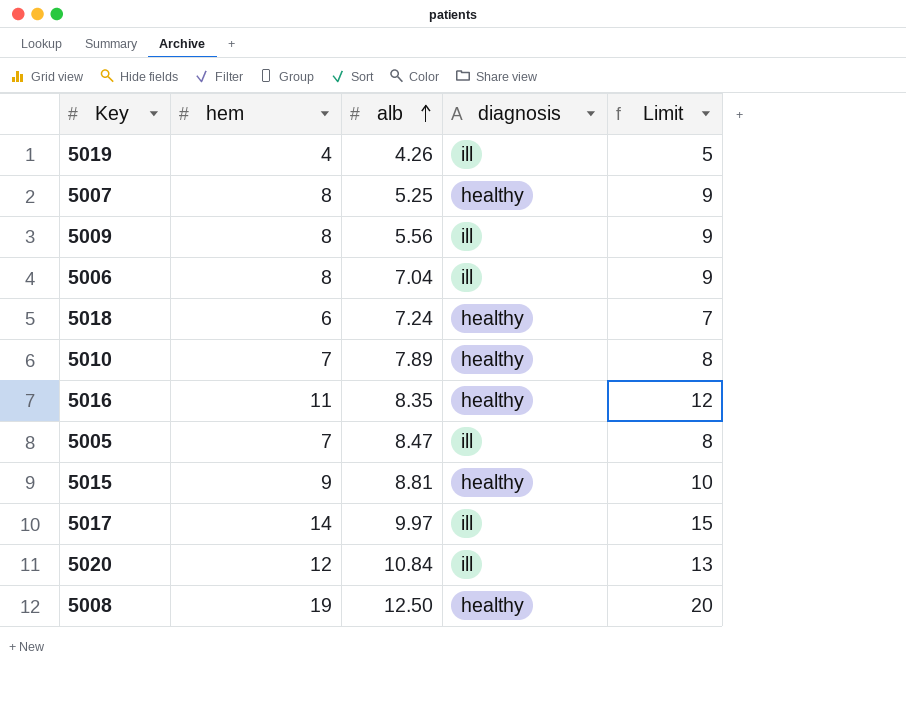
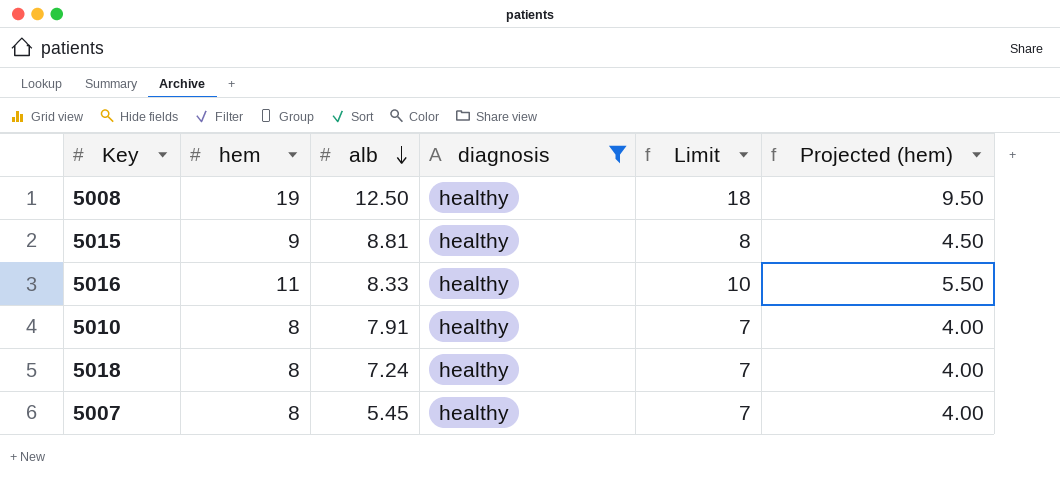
filter: none -> diagnosis = healthy
row order: alb ascending -> alb descending
column Limit | formula: [hem] + 1 -> [hem] - 1
column Projected (hem) | formula: none -> [hem] * 0.5
5016 | alb: 8.35 -> 8.33
5010 | hem: 7 -> 8
5010 | alb: 7.89 -> 7.91
5018 | hem: 6 -> 8
5007 | alb: 5.25 -> 5.45

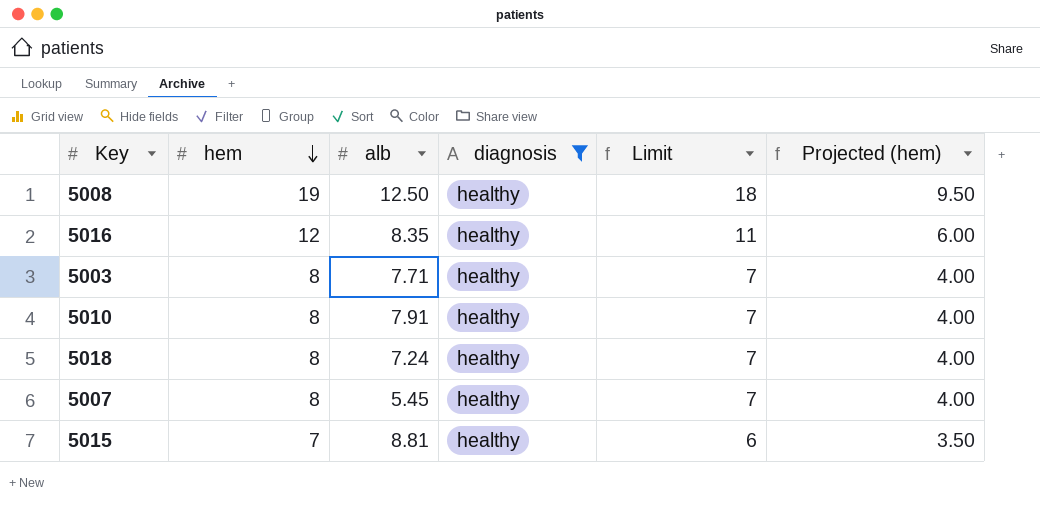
row order: alb descending -> hem descending
5016 | hem: 11 -> 12
5016 | alb: 8.33 -> 8.35
5016 | Limit: 10 -> 11
5016 | Projected (hem): 5.50 -> 6.00
row 5003: none -> 8 | 7.71 | healthy | 7 | 4.00
5015 | hem: 9 -> 7
5015 | Limit: 8 -> 6
5015 | Projected (hem): 4.50 -> 3.50

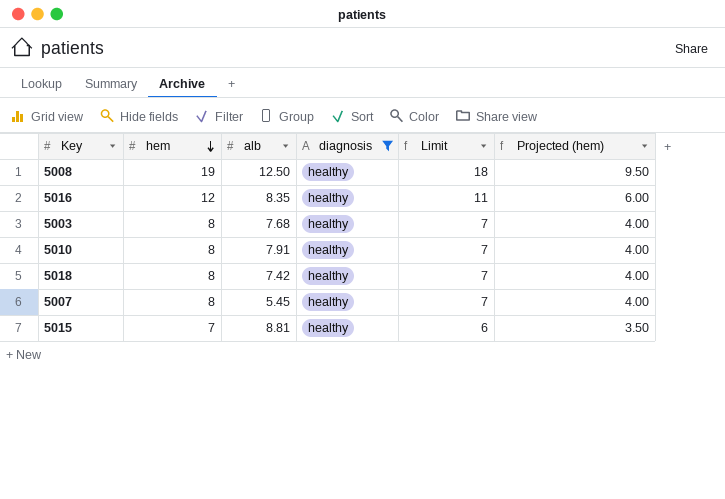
5003 | alb: 7.71 -> 7.68
5018 | alb: 7.24 -> 7.42

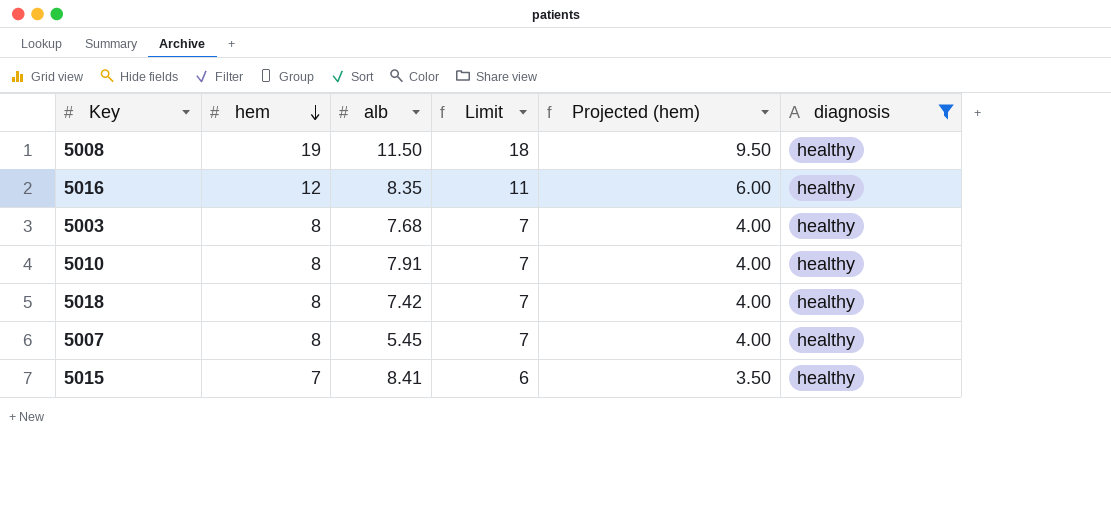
column diagnosis | position: 4 -> 6
5008 | alb: 12.50 -> 11.50
5015 | alb: 8.81 -> 8.41

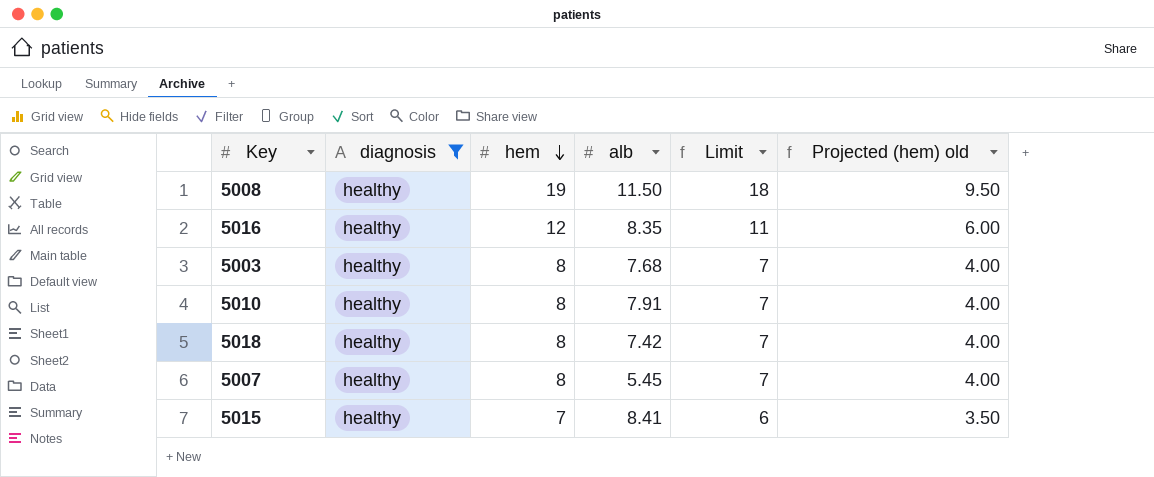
column diagnosis | position: 6 -> 2
column name: Projected (hem) -> Projected (hem) old

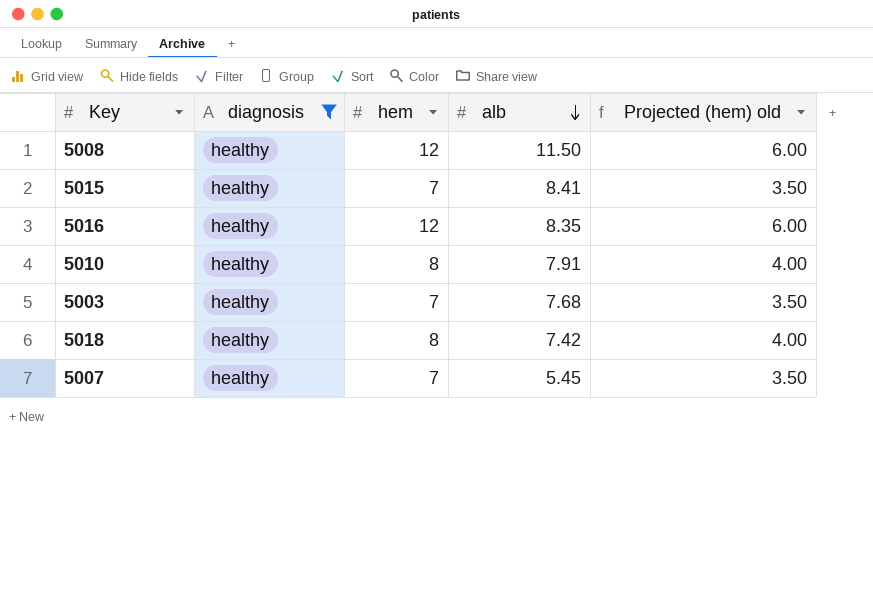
row order: hem descending -> alb descending
column Limit | formula: [hem] - 1 -> none
5008 | hem: 19 -> 12
5008 | Projected (hem) old: 9.50 -> 6.00
5003 | hem: 8 -> 7
5003 | Projected (hem) old: 4.00 -> 3.50
5007 | hem: 8 -> 7
5007 | Projected (hem) old: 4.00 -> 3.50

